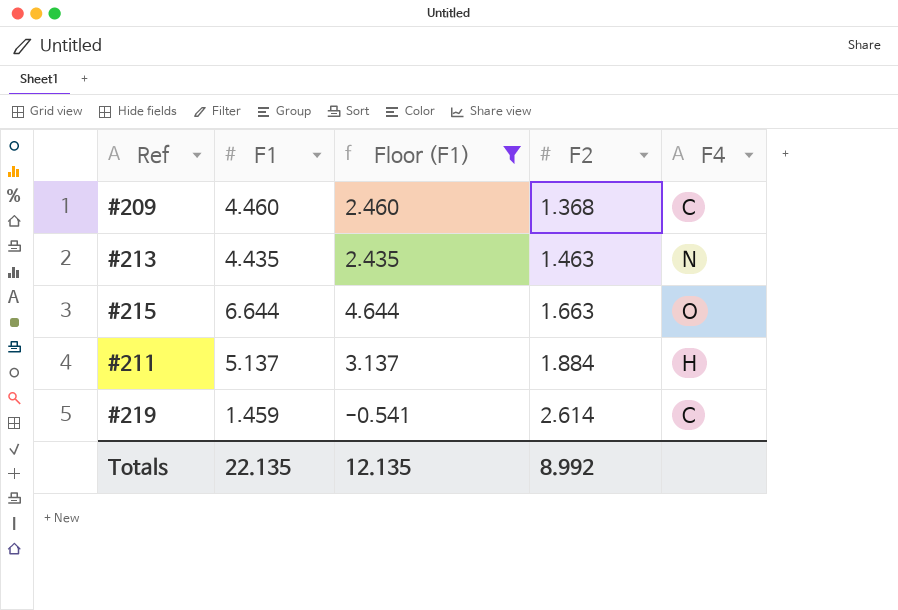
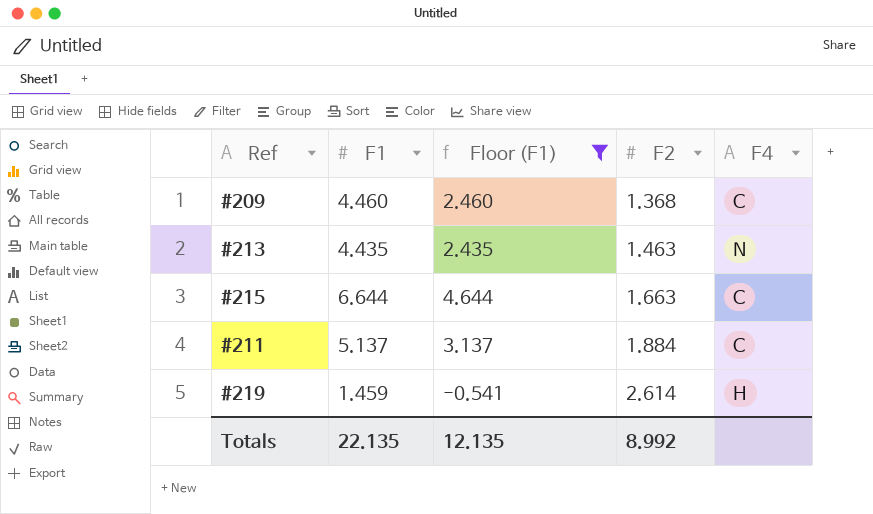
#215 | F4: O -> C
#211 | F4: H -> C
#219 | F4: C -> H

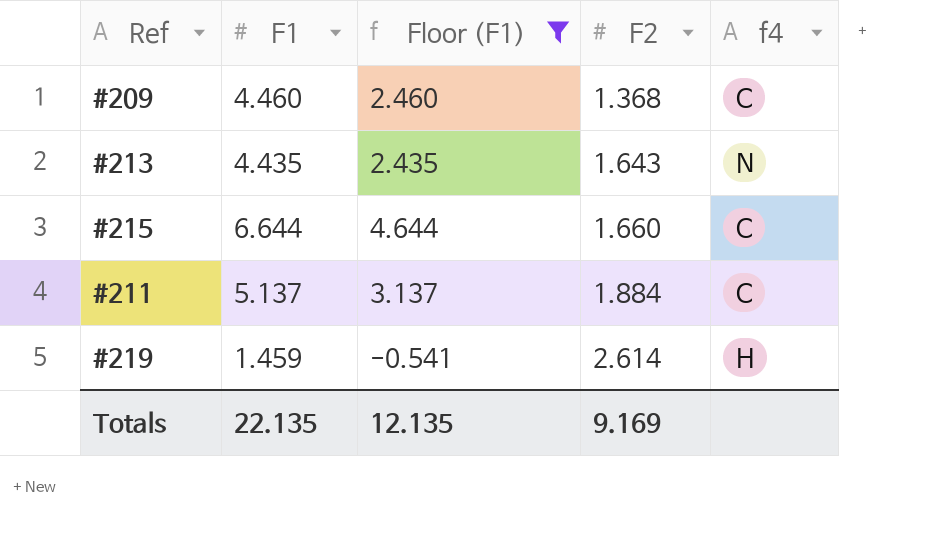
column name: F4 -> f4
#213 | F2: 1.463 -> 1.643
#215 | F2: 1.663 -> 1.660
Totals | F2: 8.992 -> 9.169

